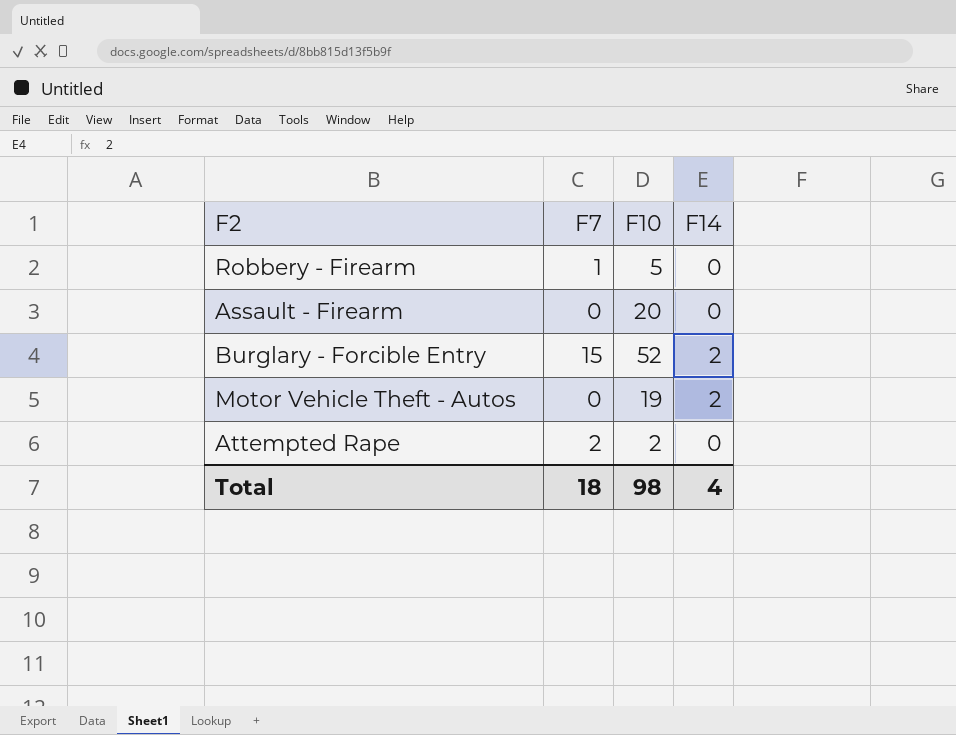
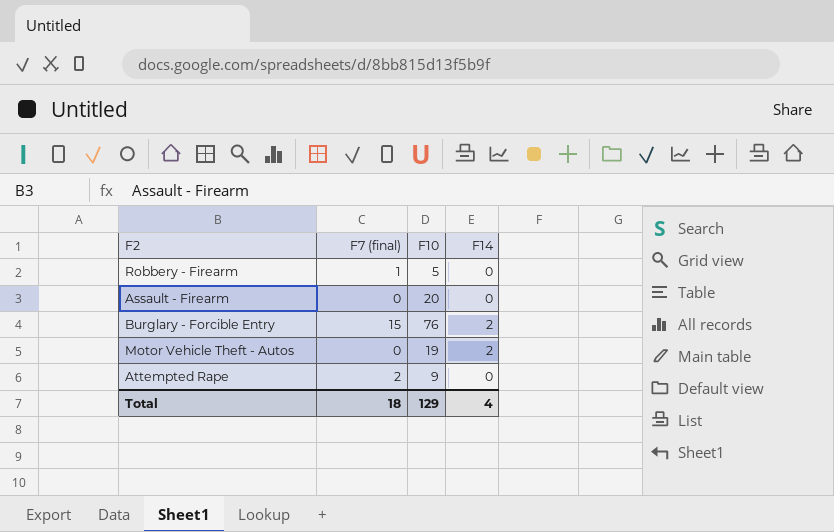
column name: F7 -> F7 (final)
Burglary - Forcible Entry | F10: 52 -> 76
Attempted Rape | F10: 2 -> 9
Total | F10: 98 -> 129

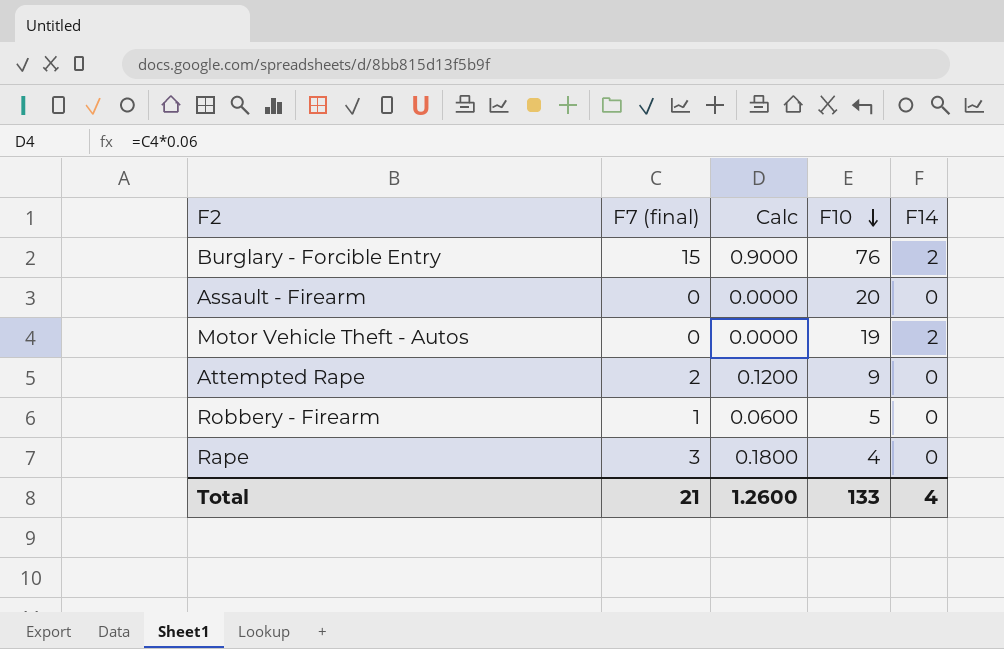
row order: none -> F10 descending
column Calc | formula: none -> [F7 (final)] * 0.06
row Rape: none -> 3 | 0.1800 | 4 | 0
Total | F7 (final): 18 -> 21
Total | F10: 129 -> 133

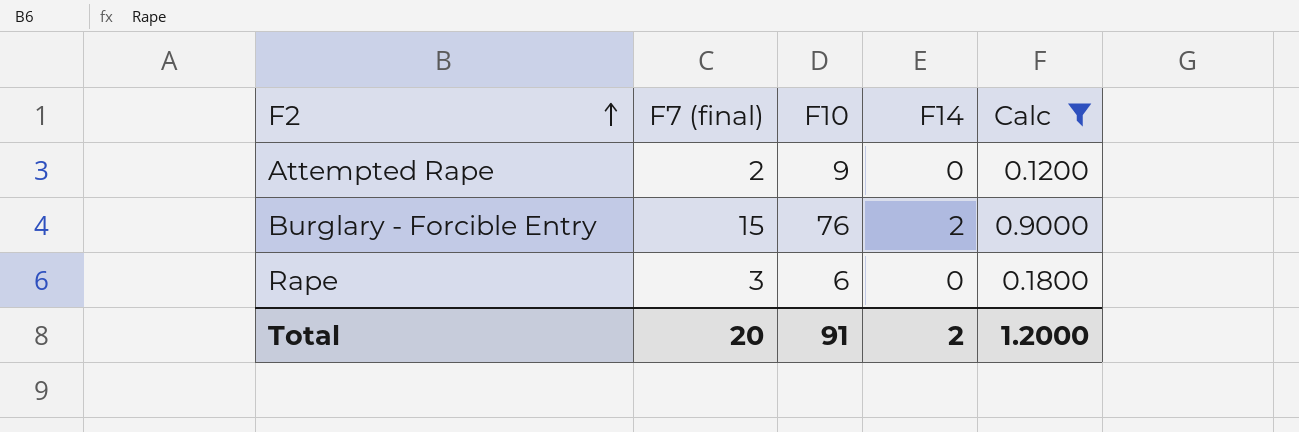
filter: none -> Calc >= 0.1200
row order: F10 descending -> F2 ascending
column Calc | position: 3 -> 5
Rape | F10: 4 -> 6
Total | F7 (final): 21 -> 20
Total | F10: 133 -> 91
Total | F14: 4 -> 2
Total | Calc: 1.2600 -> 1.2000

